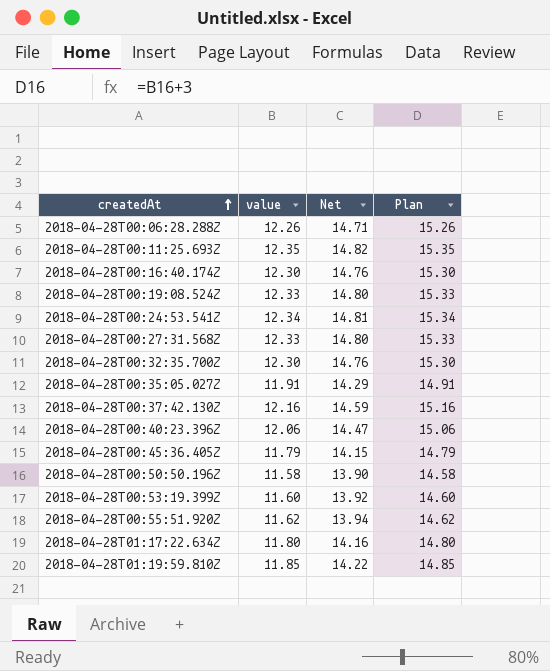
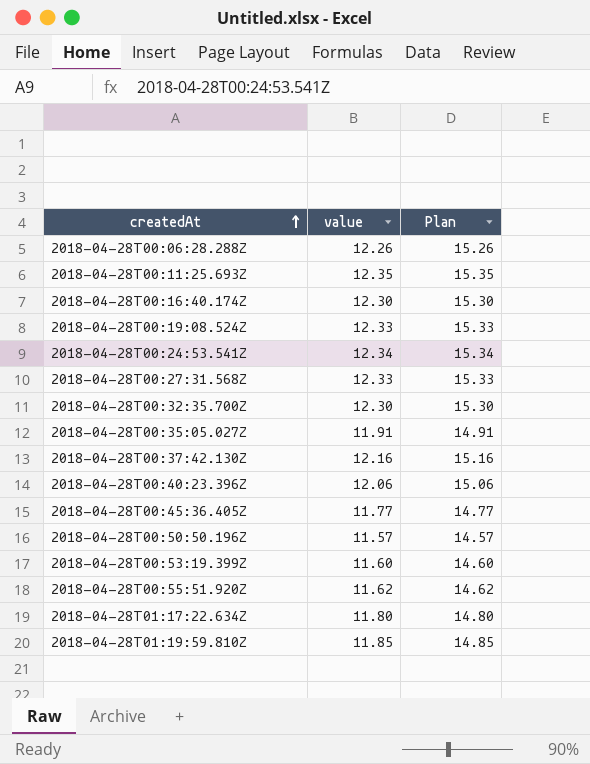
column Net | formula: [value] * 1.2 -> none
2018-04-28T00:45:36.405Z | value: 11.79 -> 11.77
2018-04-28T00:45:36.405Z | Plan: 14.79 -> 14.77
2018-04-28T00:50:50.196Z | value: 11.58 -> 11.57
2018-04-28T00:50:50.196Z | Plan: 14.58 -> 14.57

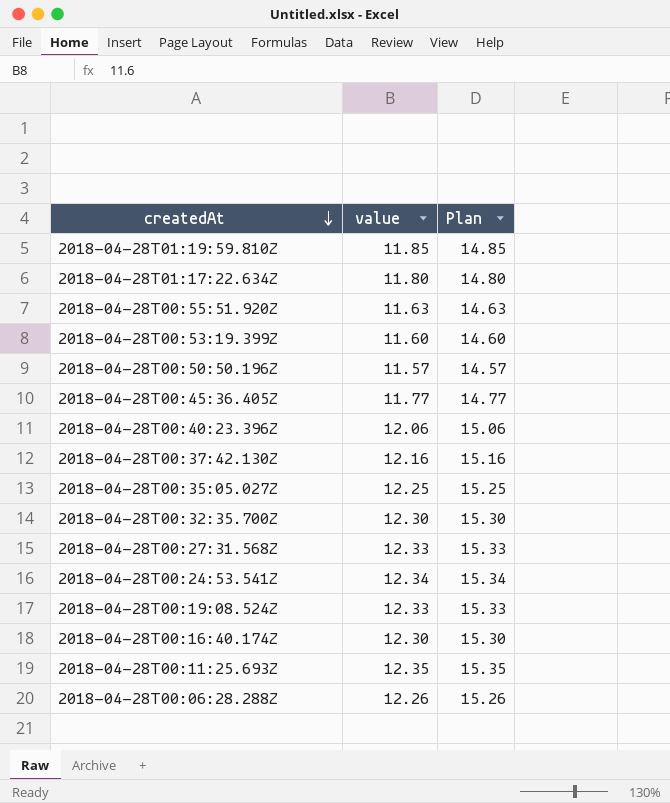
row order: createdAt ascending -> createdAt descending
2018-04-28T00:55:51.920Z | value: 11.62 -> 11.63
2018-04-28T00:55:51.920Z | Plan: 14.62 -> 14.63
2018-04-28T00:35:05.027Z | value: 11.91 -> 12.25
2018-04-28T00:35:05.027Z | Plan: 14.91 -> 15.25

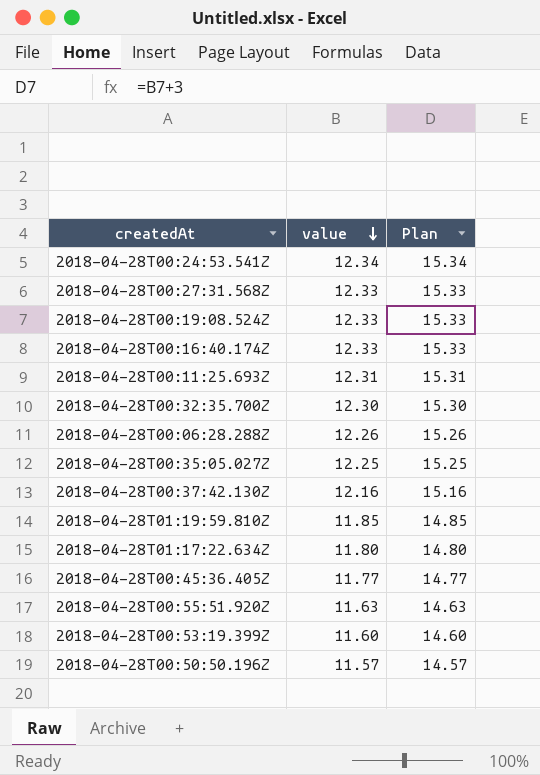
row order: createdAt descending -> value descending
row 2018-04-28T00:40:23.396Z: 12.06 | 15.06 -> none
2018-04-28T00:16:40.174Z | value: 12.30 -> 12.33
2018-04-28T00:16:40.174Z | Plan: 15.30 -> 15.33
2018-04-28T00:11:25.693Z | value: 12.35 -> 12.31
2018-04-28T00:11:25.693Z | Plan: 15.35 -> 15.31

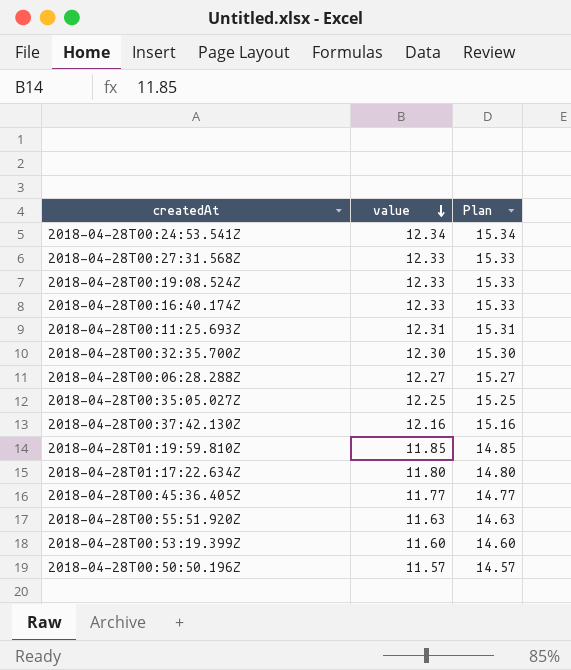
2018-04-28T00:06:28.288Z | value: 12.26 -> 12.27
2018-04-28T00:06:28.288Z | Plan: 15.26 -> 15.27

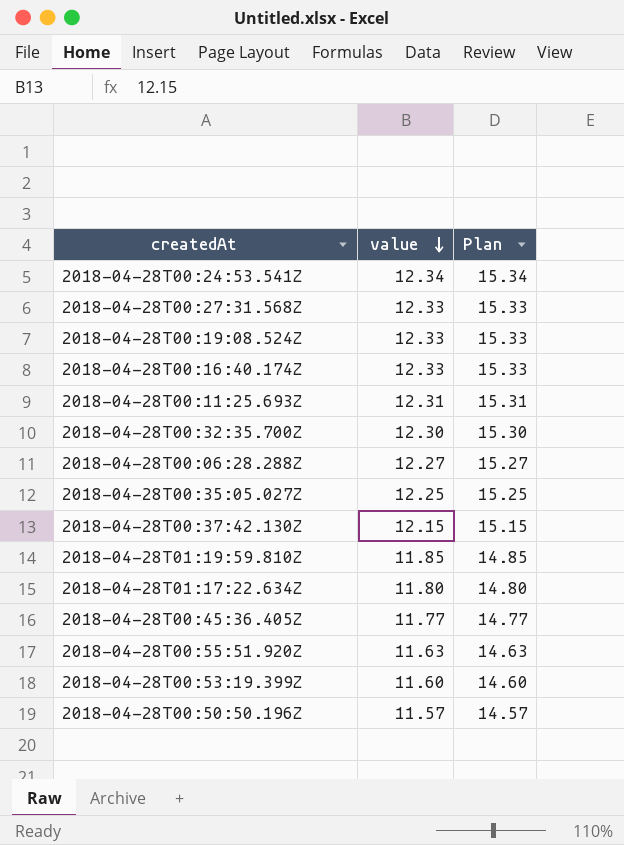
2018-04-28T00:37:42.130Z | value: 12.16 -> 12.15
2018-04-28T00:37:42.130Z | Plan: 15.16 -> 15.15

